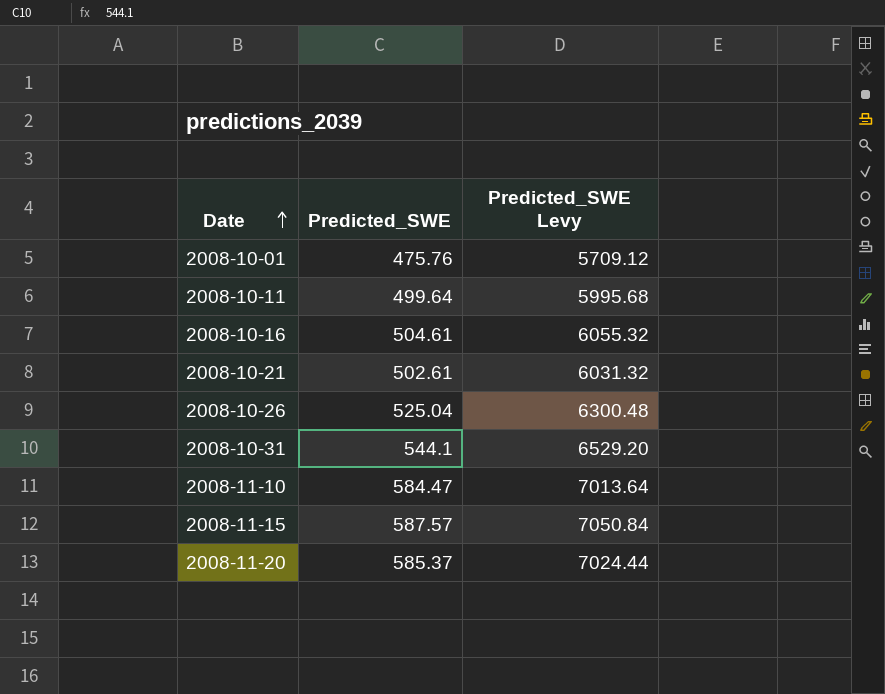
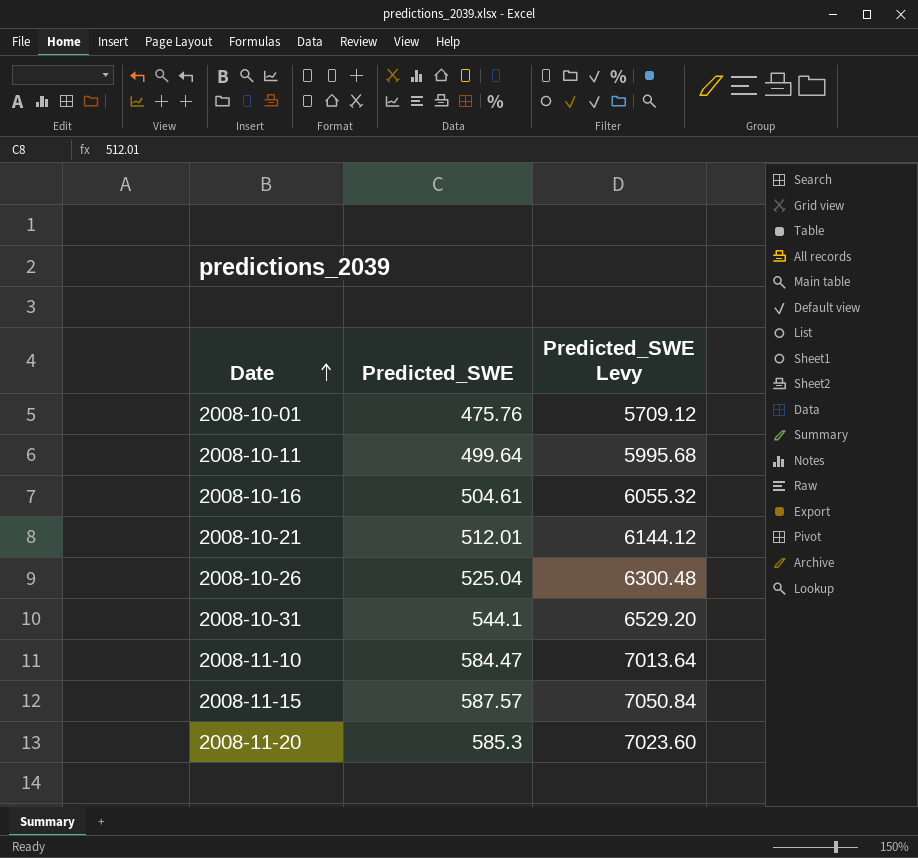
2008-10-21 | Predicted_SWE: 502.61 -> 512.01
2008-10-21 | Predicted_SWE Levy: 6031.32 -> 6144.12
2008-11-20 | Predicted_SWE: 585.37 -> 585.3
2008-11-20 | Predicted_SWE Levy: 7024.44 -> 7023.60

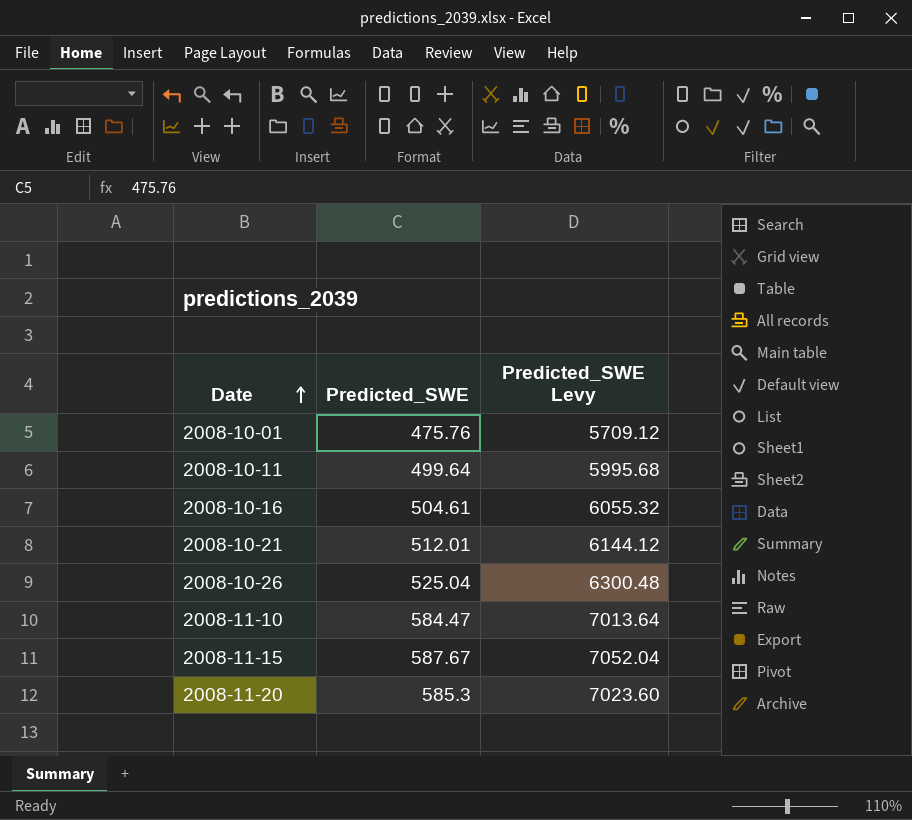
row 2008-10-31: 544.1 | 6529.20 -> none
2008-11-15 | Predicted_SWE: 587.57 -> 587.67
2008-11-15 | Predicted_SWE Levy: 7050.84 -> 7052.04

